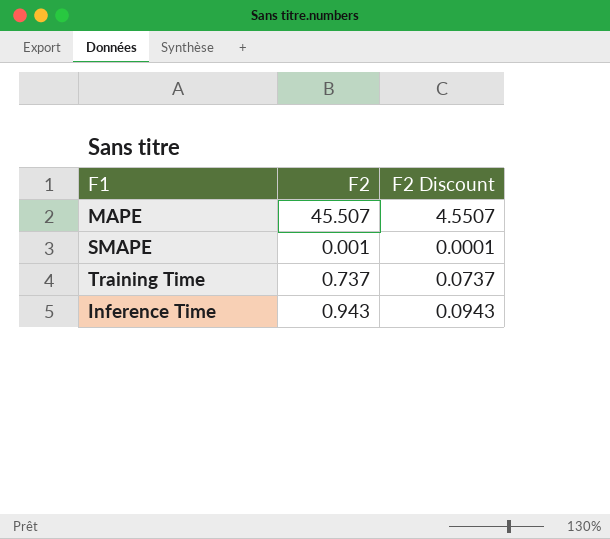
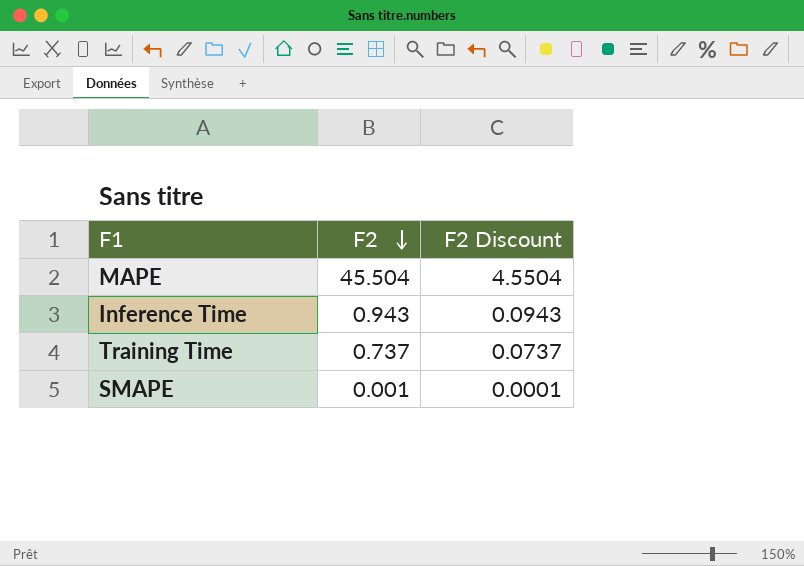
row order: none -> F2 descending
MAPE | F2: 45.507 -> 45.504
MAPE | F2 Discount: 4.5507 -> 4.5504

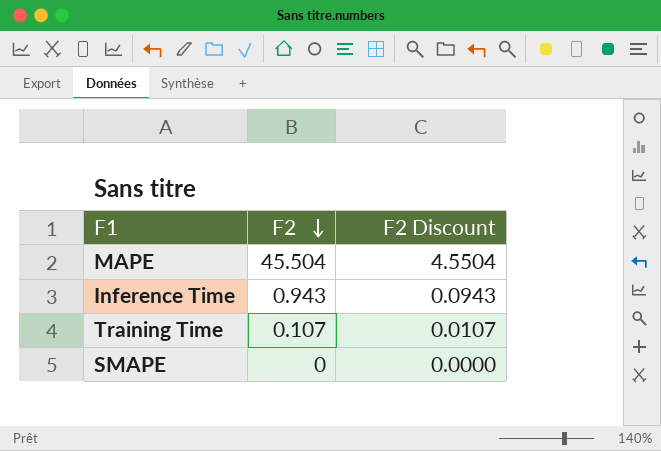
Training Time | F2: 0.737 -> 0.107
Training Time | F2 Discount: 0.0737 -> 0.0107
SMAPE | F2: 0.001 -> 0
SMAPE | F2 Discount: 0.0001 -> 0.0000

